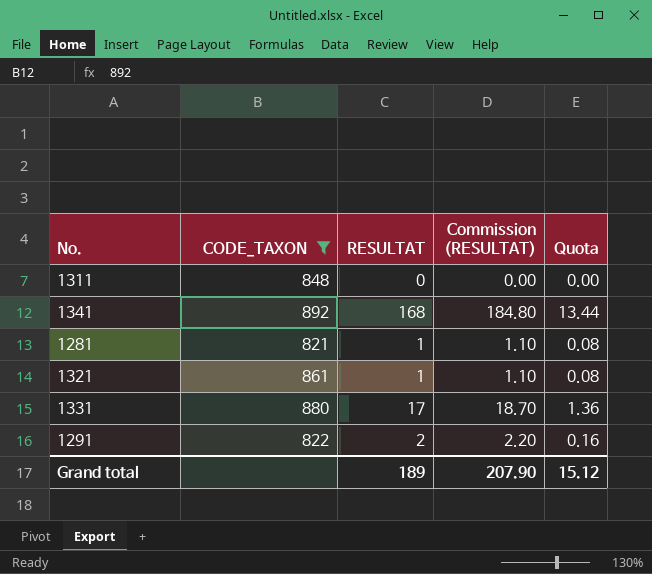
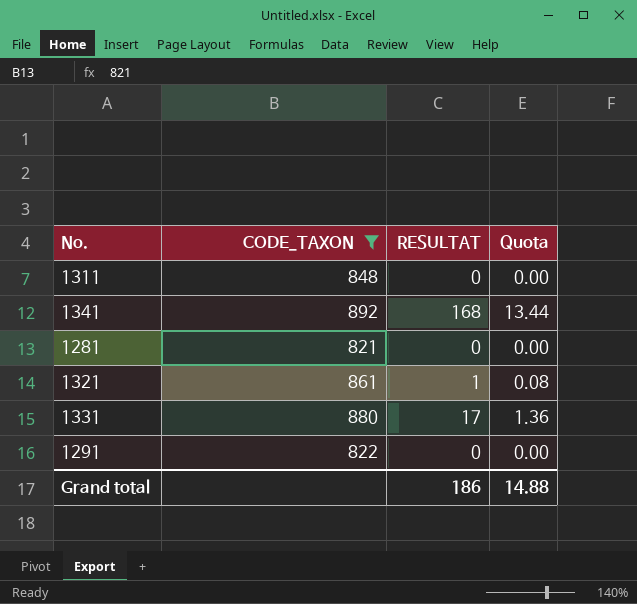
column Commission (RESULTAT) | formula: [RESULTAT] * 1.1 -> none
1281 | RESULTAT: 1 -> 0
1281 | Quota: 0.08 -> 0.00
1291 | RESULTAT: 2 -> 0
1291 | Quota: 0.16 -> 0.00
Grand total | RESULTAT: 189 -> 186
Grand total | Quota: 15.12 -> 14.88

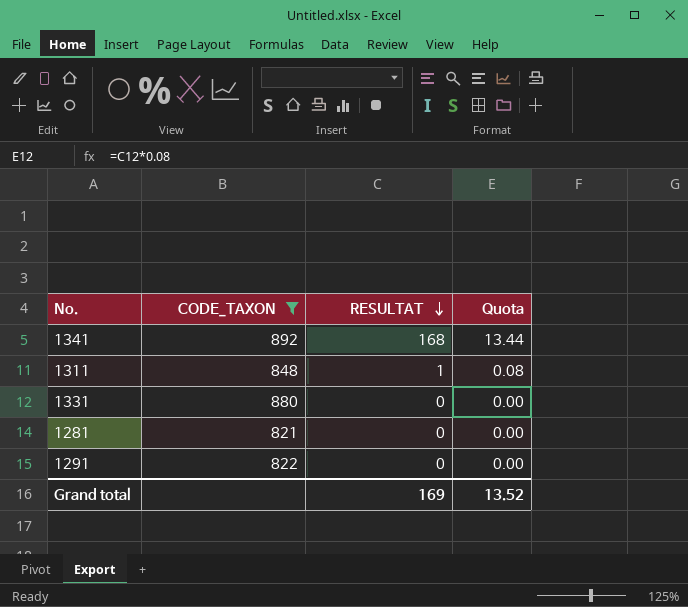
row order: none -> RESULTAT descending
row 1321: 861 | 1 | 0.08 -> none
1311 | RESULTAT: 0 -> 1
1311 | Quota: 0.00 -> 0.08
1331 | RESULTAT: 17 -> 0
1331 | Quota: 1.36 -> 0.00
Grand total | RESULTAT: 186 -> 169
Grand total | Quota: 14.88 -> 13.52

